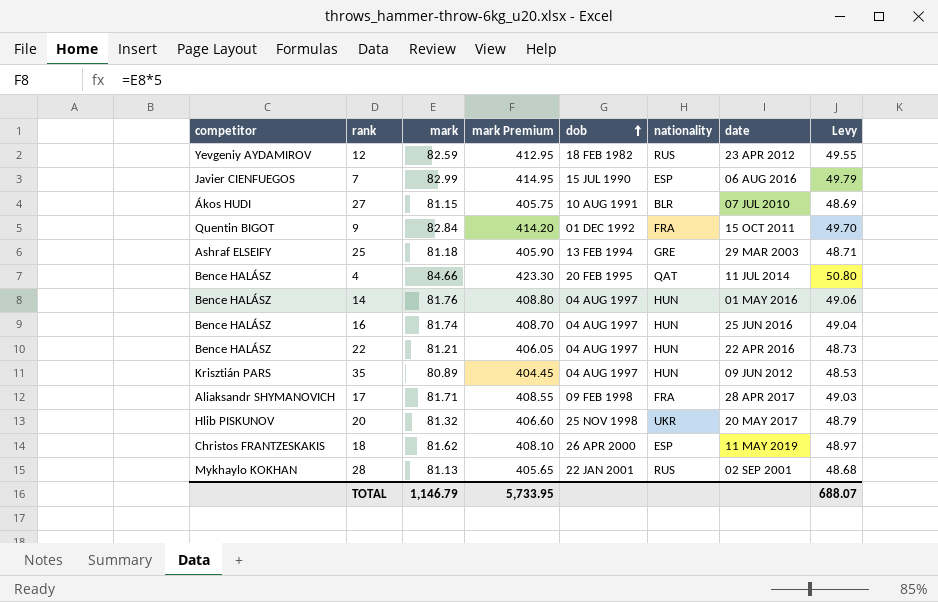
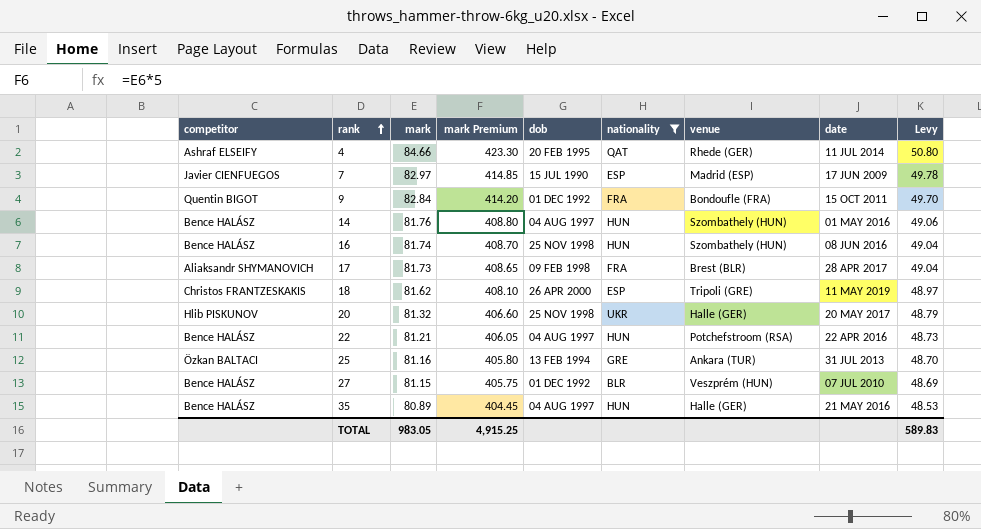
filter: none -> nationality != RUS
row order: dob ascending -> rank ascending
column venue | position: none -> 7
4 | competitor: Bence HALÁSZ -> Ashraf ELSEIFY
7 | mark: 82.99 -> 82.97
7 | mark Premium: 414.95 -> 414.85
7 | date: 06 AUG 2016 -> 17 JUN 2009
7 | Levy: 49.79 -> 49.78
16 | dob: 04 AUG 1997 -> 25 NOV 1998
16 | date: 25 JUN 2016 -> 08 JUN 2016
17 | mark: 81.71 -> 81.73
17 | mark Premium: 408.55 -> 408.65
17 | Levy: 49.03 -> 49.04
25 | competitor: Ashraf ELSEIFY -> Özkan BALTACI
25 | mark: 81.18 -> 81.16
25 | mark Premium: 405.90 -> 405.80
25 | date: 29 MAR 2003 -> 31 JUL 2013
25 | Levy: 48.71 -> 48.70
27 | competitor: Ákos HUDI -> Bence HALÁSZ
27 | dob: 10 AUG 1991 -> 01 DEC 1992
35 | competitor: Krisztián PARS -> Bence HALÁSZ
35 | date: 09 JUN 2012 -> 21 MAY 2016
TOTAL | mark: 1,146.79 -> 983.05
TOTAL | mark Premium: 5,733.95 -> 4,915.25
TOTAL | Levy: 688.07 -> 589.83

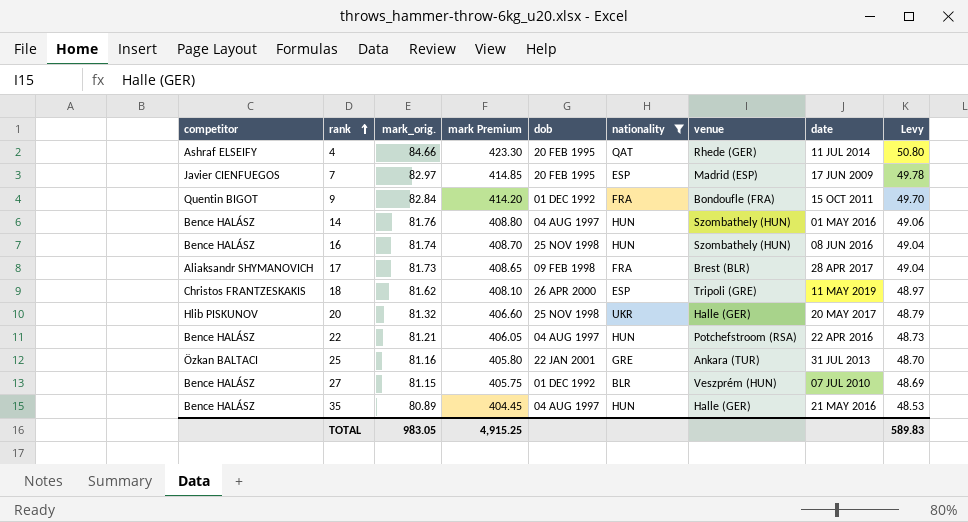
column name: mark -> mark_orig.
7 | dob: 15 JUL 1990 -> 20 FEB 1995
25 | dob: 13 FEB 1994 -> 22 JAN 2001

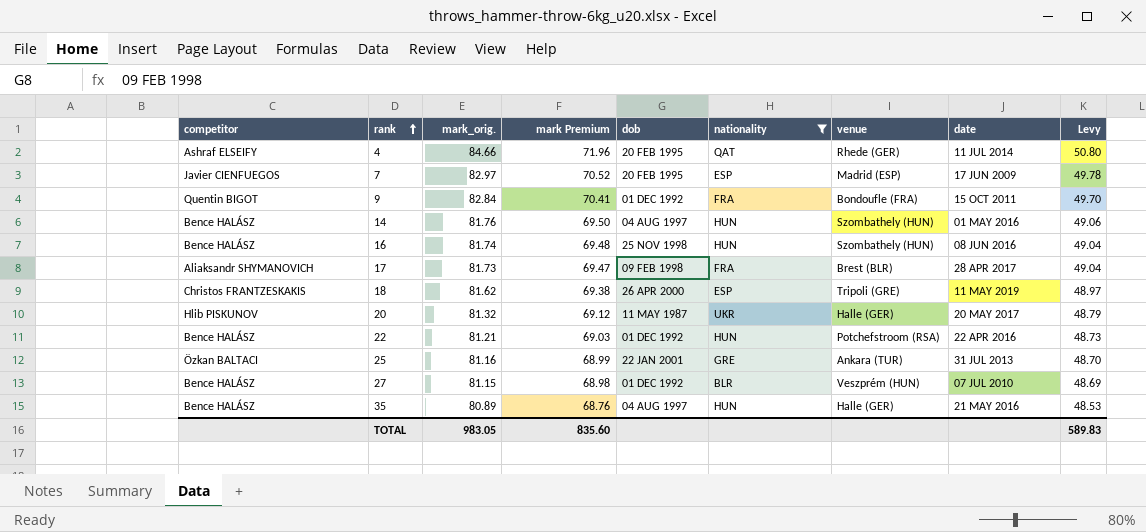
column mark Premium | formula: [mark_orig.] * 5 -> [mark_orig.] * 0.85
20 | dob: 25 NOV 1998 -> 11 MAY 1987
22 | dob: 04 AUG 1997 -> 01 DEC 1992
TOTAL | mark Premium: 4,915.25 -> 835.60

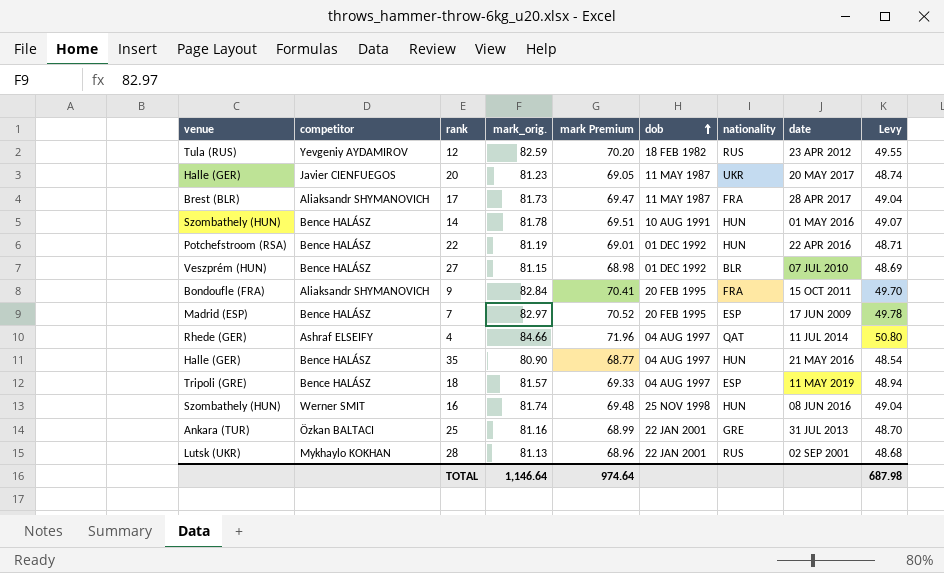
filter: nationality != RUS -> none
row order: rank ascending -> dob ascending
column venue | position: 7 -> 1
20 | competitor: Hlib PISKUNOV -> Javier CIENFUEGOS
20 | mark_orig.: 81.32 -> 81.23
20 | mark Premium: 69.12 -> 69.05
20 | Levy: 48.79 -> 48.74
17 | dob: 09 FEB 1998 -> 11 MAY 1987
14 | mark_orig.: 81.76 -> 81.78
14 | mark Premium: 69.50 -> 69.51
14 | dob: 04 AUG 1997 -> 10 AUG 1991
14 | Levy: 49.06 -> 49.07
22 | mark_orig.: 81.21 -> 81.19
22 | mark Premium: 69.03 -> 69.01
22 | Levy: 48.73 -> 48.71
9 | competitor: Quentin BIGOT -> Aliaksandr SHYMANOVICH
9 | dob: 01 DEC 1992 -> 20 FEB 1995
7 | competitor: Javier CIENFUEGOS -> Bence HALÁSZ
4 | dob: 20 FEB 1995 -> 04 AUG 1997
35 | mark_orig.: 80.89 -> 80.90
35 | mark Premium: 68.76 -> 68.77
35 | Levy: 48.53 -> 48.54
18 | competitor: Christos FRANTZESKAKIS -> Bence HALÁSZ
18 | mark_orig.: 81.62 -> 81.57
18 | mark Premium: 69.38 -> 69.33
18 | dob: 26 APR 2000 -> 04 AUG 1997
18 | Levy: 48.97 -> 48.94
16 | competitor: Bence HALÁSZ -> Werner SMIT
TOTAL | mark_orig.: 983.05 -> 1,146.64
TOTAL | mark Premium: 835.60 -> 974.64
TOTAL | Levy: 589.83 -> 687.98

